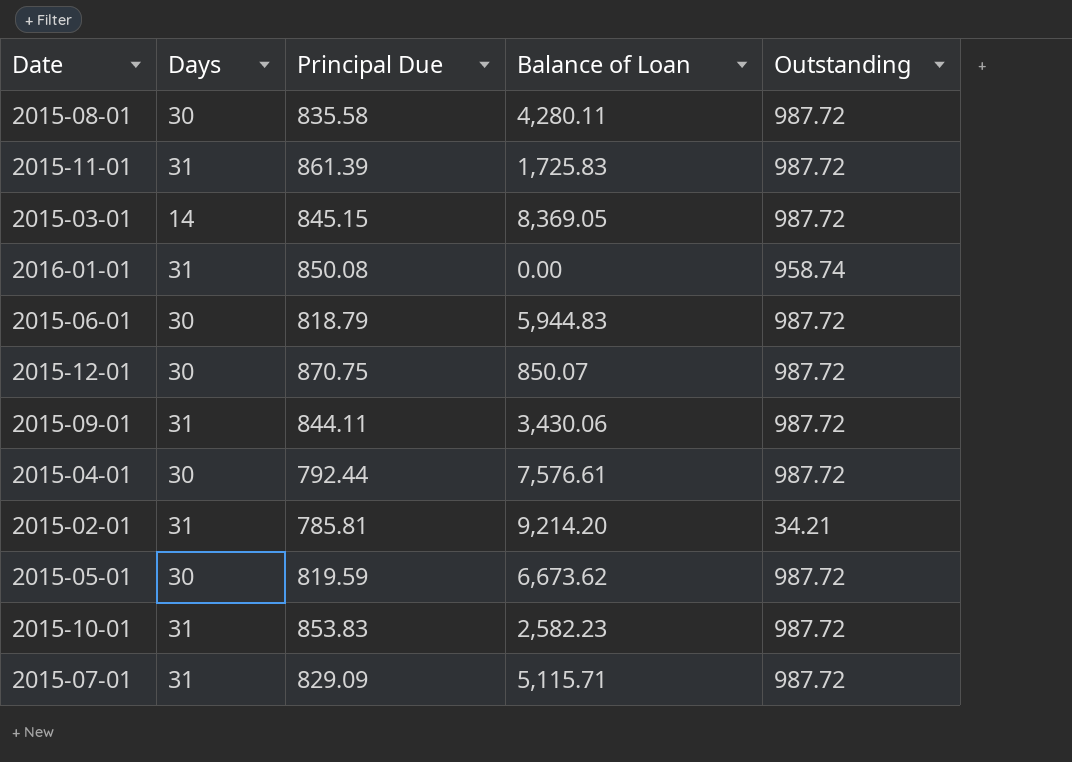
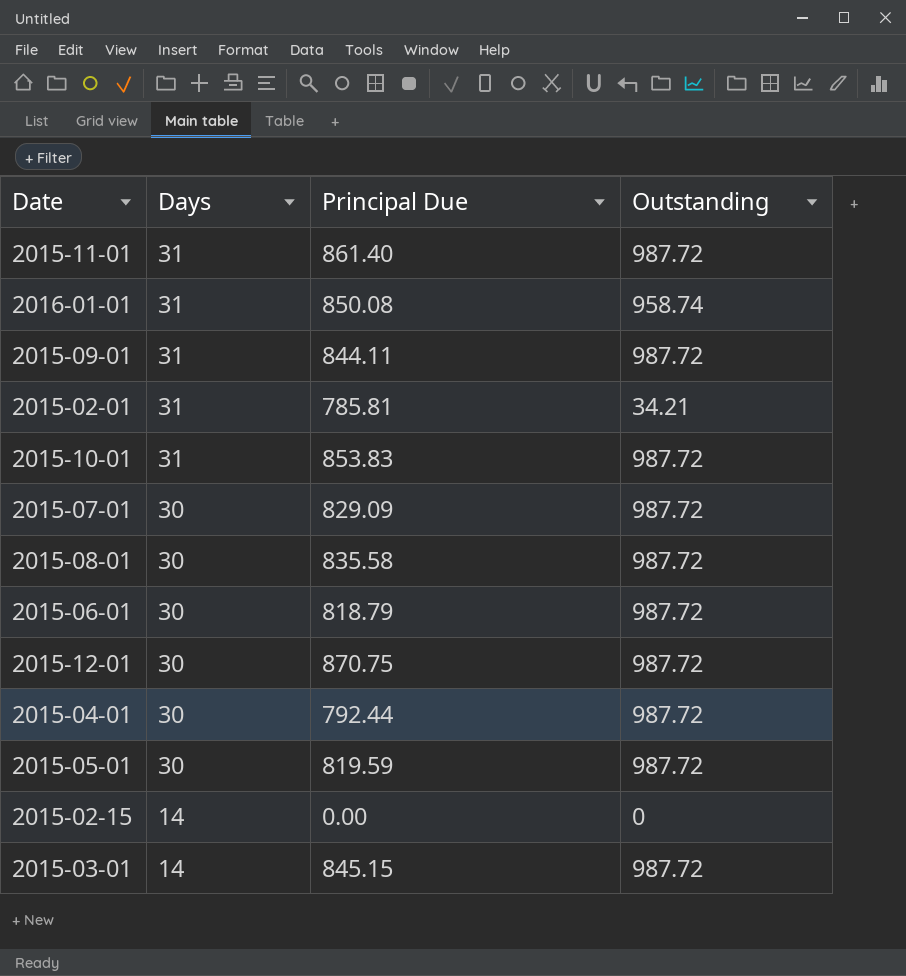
row order: none -> Days descending
column Balance of Loan | position: 4 -> none
2015-11-01 | Principal Due: 861.39 -> 861.40
2015-07-01 | Days: 31 -> 30
row 2015-02-15: none -> 14 | 0.00 | 0

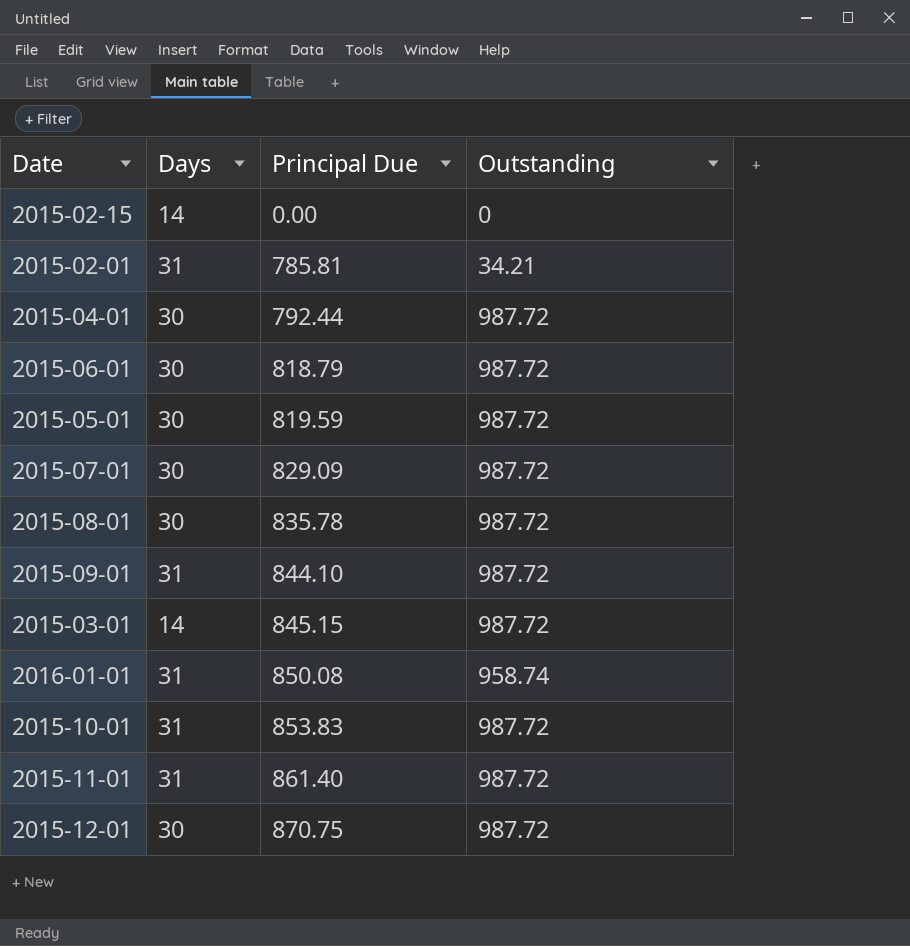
row order: Days descending -> Principal Due ascending
2015-08-01 | Principal Due: 835.58 -> 835.78
2015-09-01 | Principal Due: 844.11 -> 844.10

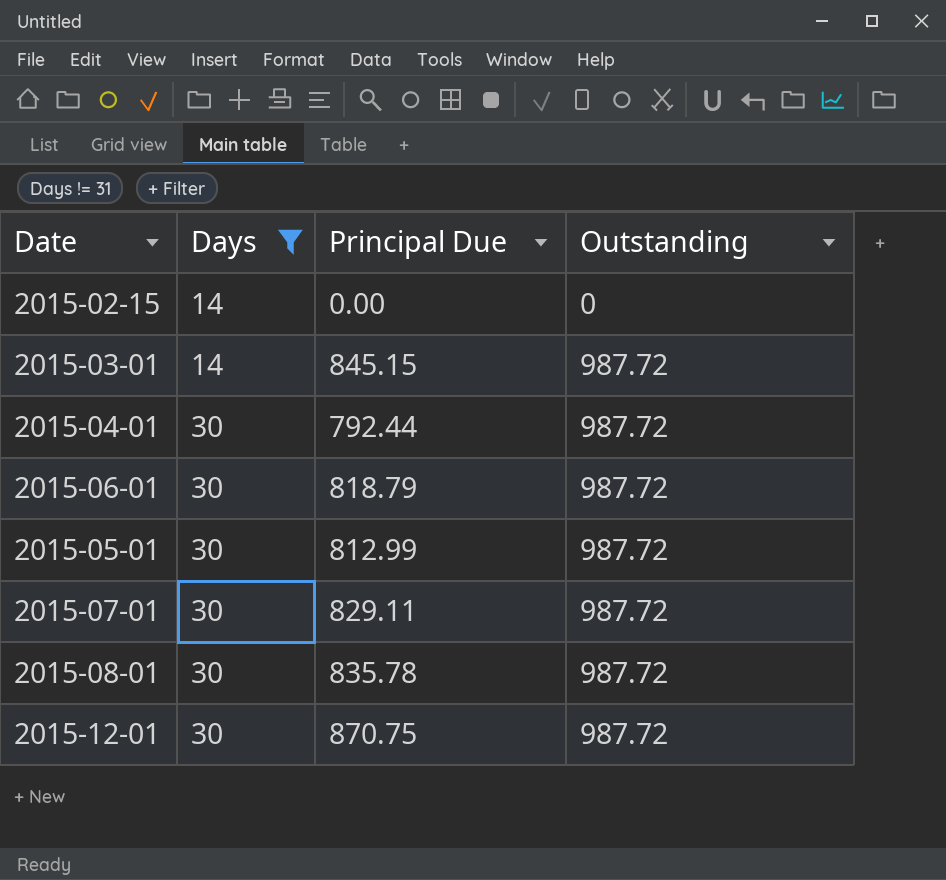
filter: none -> Days != 31
row order: Principal Due ascending -> Days ascending
2015-05-01 | Principal Due: 819.59 -> 812.99
2015-07-01 | Principal Due: 829.09 -> 829.11

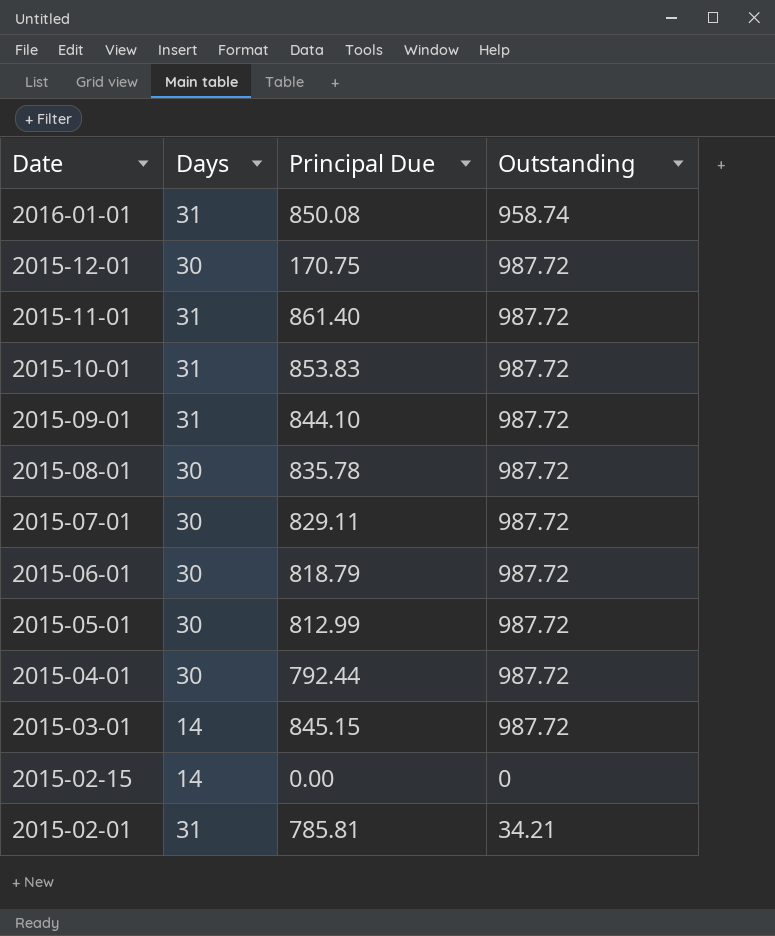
filter: Days != 31 -> none
row order: Days ascending -> Date descending
2015-12-01 | Principal Due: 870.75 -> 170.75

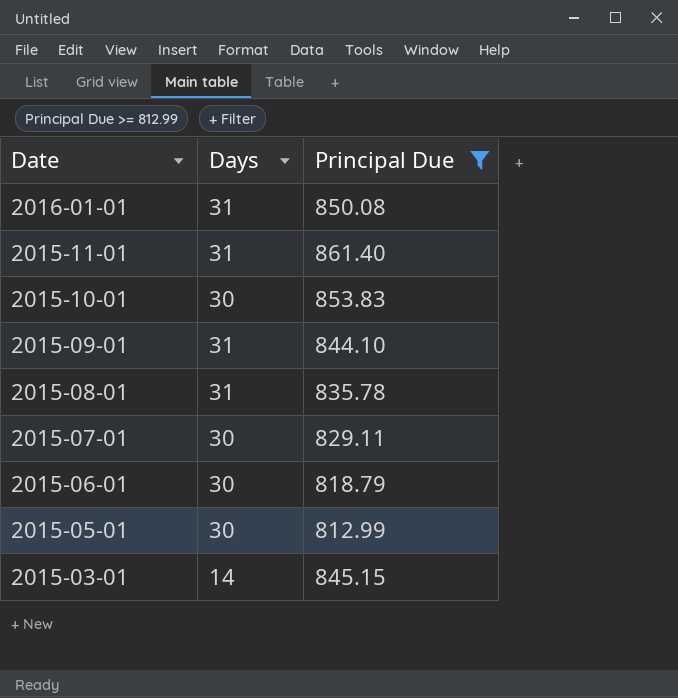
filter: none -> Principal Due >= 812.99
column Outstanding | position: 4 -> none
2015-10-01 | Days: 31 -> 30
2015-08-01 | Days: 30 -> 31

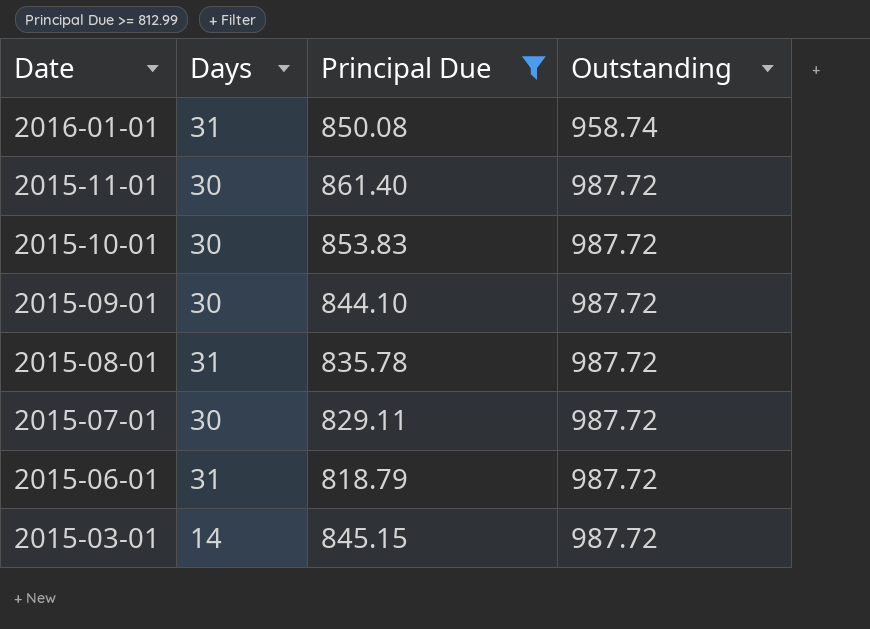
column Outstanding | position: none -> 4
row 2015-05-01: 30 | 812.99 -> none
2015-11-01 | Days: 31 -> 30
2015-09-01 | Days: 31 -> 30
2015-06-01 | Days: 30 -> 31

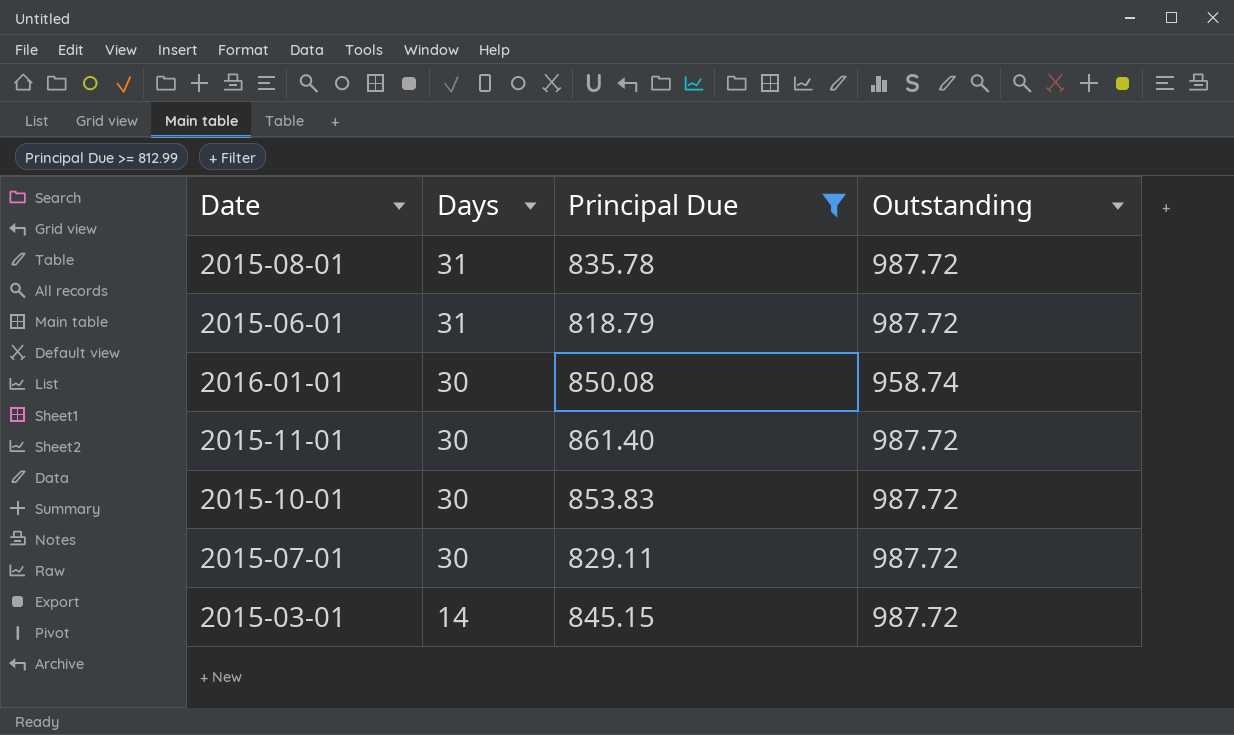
row order: Date descending -> Days descending
row 2015-09-01: 30 | 844.10 | 987.72 -> none
2016-01-01 | Days: 31 -> 30

